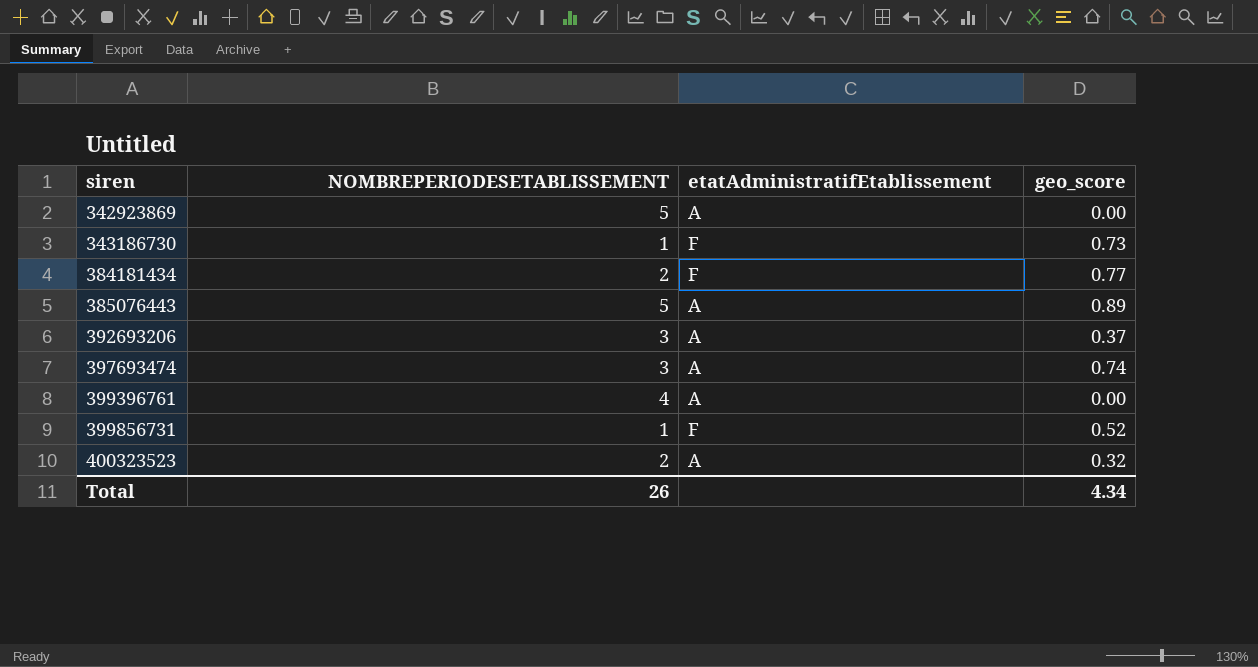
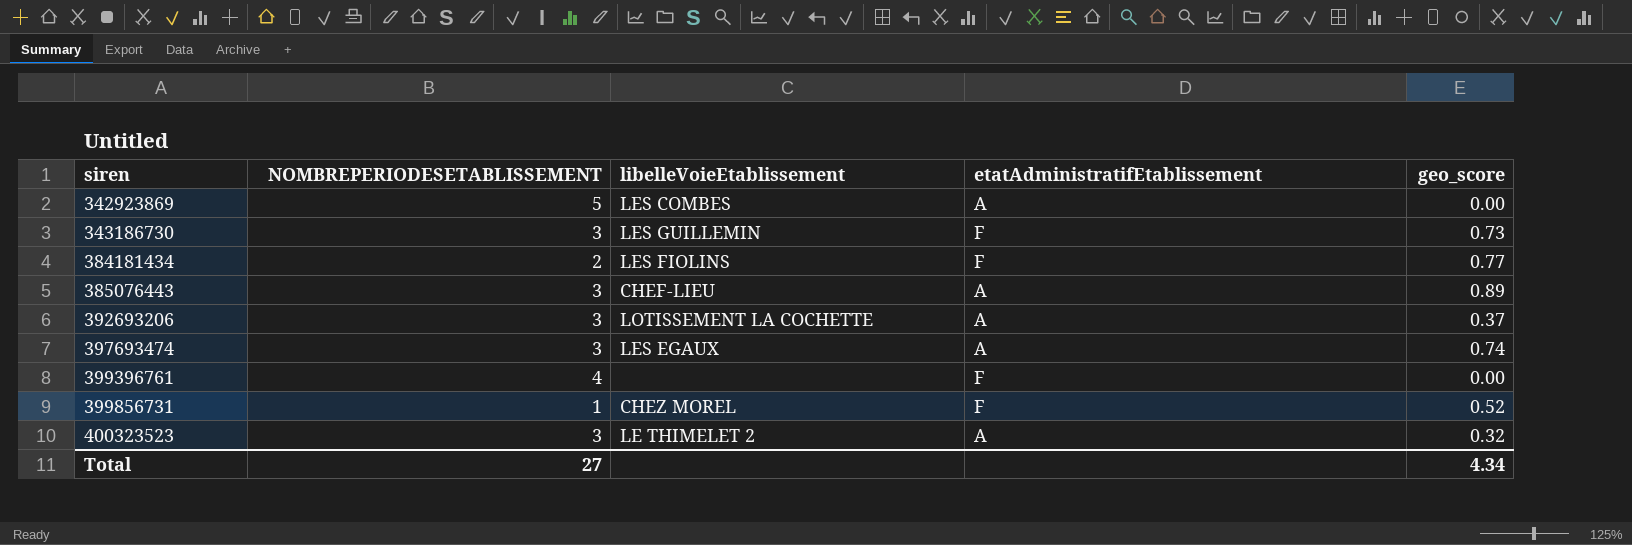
column libelleVoieEtablissement | position: none -> 3
343186730 | NOMBREPERIODESETABLISSEMENT: 1 -> 3
385076443 | NOMBREPERIODESETABLISSEMENT: 5 -> 3
399396761 | etatAdministratifEtablissement: A -> F
400323523 | NOMBREPERIODESETABLISSEMENT: 2 -> 3
Total | NOMBREPERIODESETABLISSEMENT: 26 -> 27

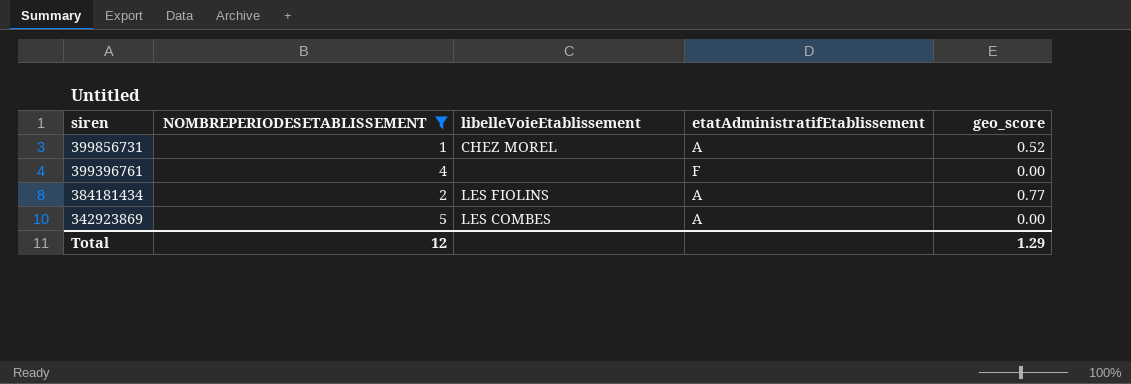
filter: none -> NOMBREPERIODESETABLISSEMENT != 3
row order: siren ascending -> siren descending
399856731 | etatAdministratifEtablissement: F -> A
384181434 | etatAdministratifEtablissement: F -> A
Total | NOMBREPERIODESETABLISSEMENT: 27 -> 12
Total | geo_score: 4.34 -> 1.29

